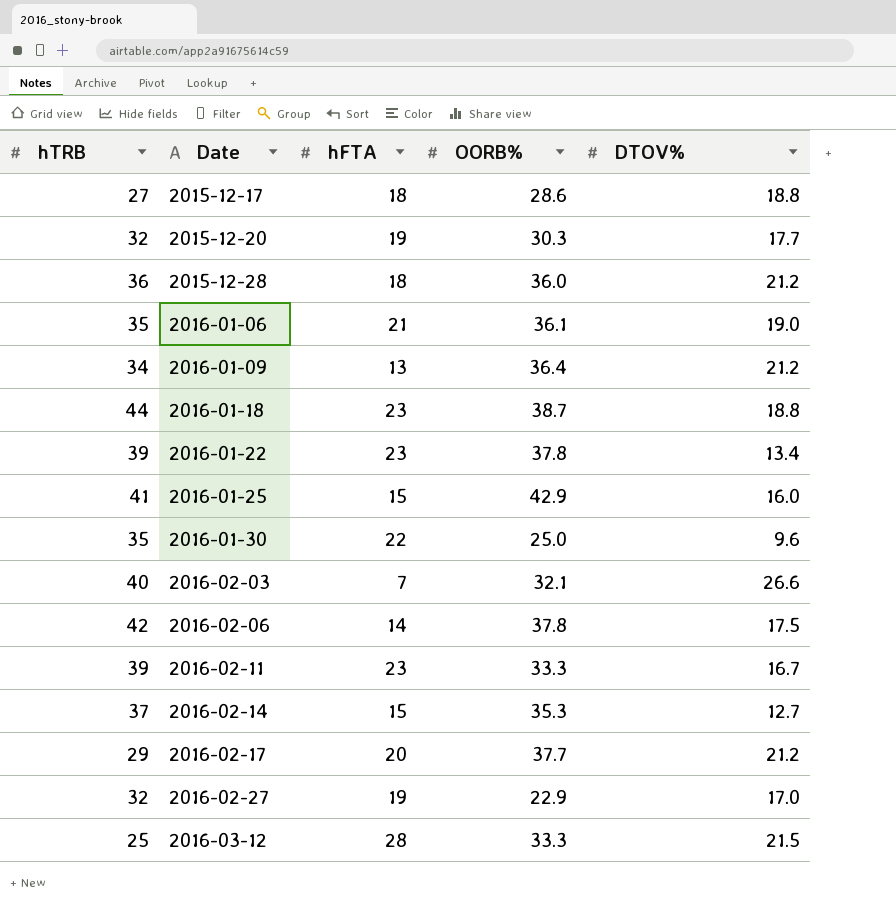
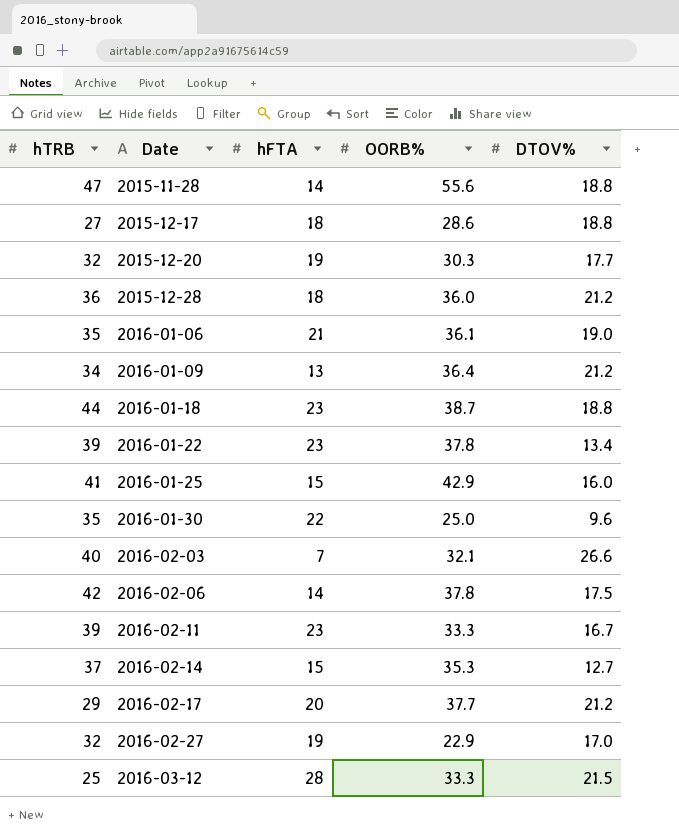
row 2015-11-28: none -> 47 | 14 | 55.6 | 18.8

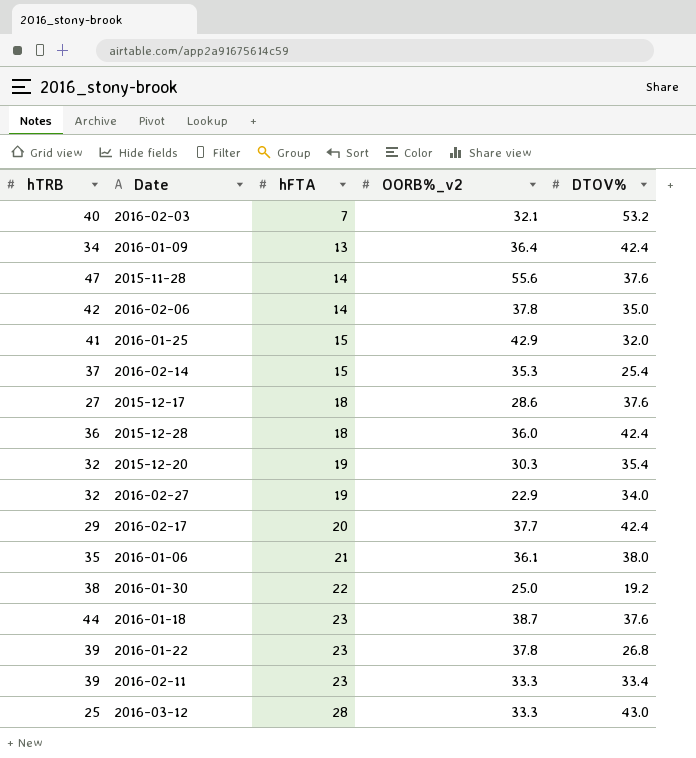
row order: Date ascending -> hFTA ascending
column name: OORB% -> OORB%_v2
2016-02-03 | DTOV%: 26.6 -> 53.2
2016-01-09 | DTOV%: 21.2 -> 42.4
2015-11-28 | DTOV%: 18.8 -> 37.6
2016-02-06 | DTOV%: 17.5 -> 35.0
2016-01-25 | DTOV%: 16.0 -> 32.0
2016-02-14 | DTOV%: 12.7 -> 25.4
2015-12-17 | DTOV%: 18.8 -> 37.6
2015-12-28 | DTOV%: 21.2 -> 42.4
2015-12-20 | DTOV%: 17.7 -> 35.4
2016-02-27 | DTOV%: 17.0 -> 34.0
2016-02-17 | DTOV%: 21.2 -> 42.4
2016-01-06 | DTOV%: 19.0 -> 38.0
2016-01-30 | hTRB: 35 -> 38
2016-01-30 | DTOV%: 9.6 -> 19.2
2016-01-18 | DTOV%: 18.8 -> 37.6
2016-01-22 | DTOV%: 13.4 -> 26.8
2016-02-11 | DTOV%: 16.7 -> 33.4
2016-03-12 | DTOV%: 21.5 -> 43.0

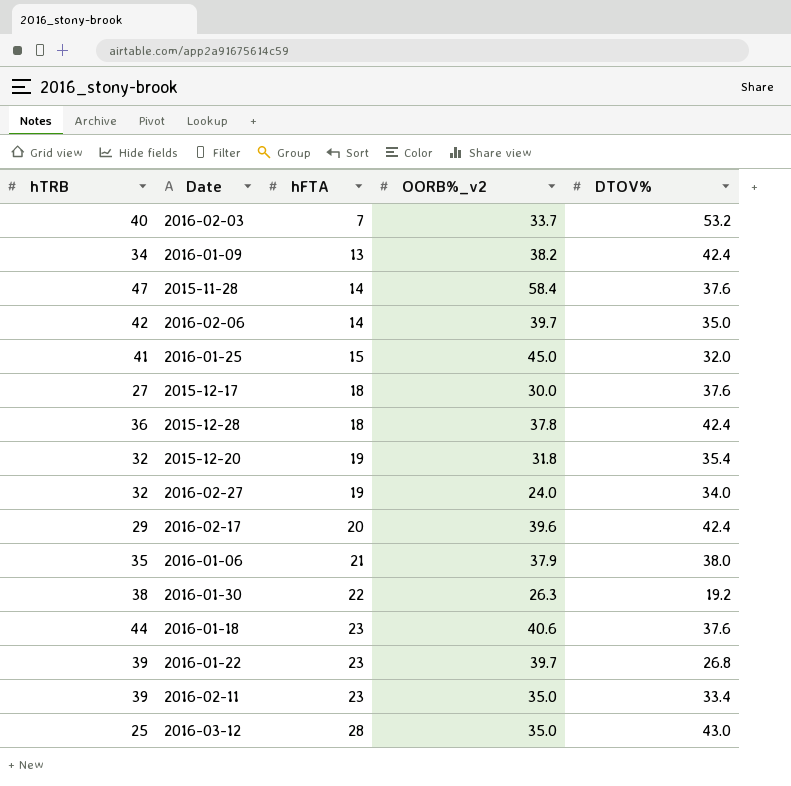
row 2016-02-14: 37 | 15 | 35.3 | 25.4 -> none
2016-02-03 | OORB%_v2: 32.1 -> 33.7
2016-01-09 | OORB%_v2: 36.4 -> 38.2
2015-11-28 | OORB%_v2: 55.6 -> 58.4
2016-02-06 | OORB%_v2: 37.8 -> 39.7
2016-01-25 | OORB%_v2: 42.9 -> 45.0
2015-12-17 | OORB%_v2: 28.6 -> 30.0
2015-12-28 | OORB%_v2: 36.0 -> 37.8
2015-12-20 | OORB%_v2: 30.3 -> 31.8
2016-02-27 | OORB%_v2: 22.9 -> 24.0
2016-02-17 | OORB%_v2: 37.7 -> 39.6
2016-01-06 | OORB%_v2: 36.1 -> 37.9
2016-01-30 | OORB%_v2: 25.0 -> 26.3
2016-01-18 | OORB%_v2: 38.7 -> 40.6
2016-01-22 | OORB%_v2: 37.8 -> 39.7
2016-02-11 | OORB%_v2: 33.3 -> 35.0
2016-03-12 | OORB%_v2: 33.3 -> 35.0

